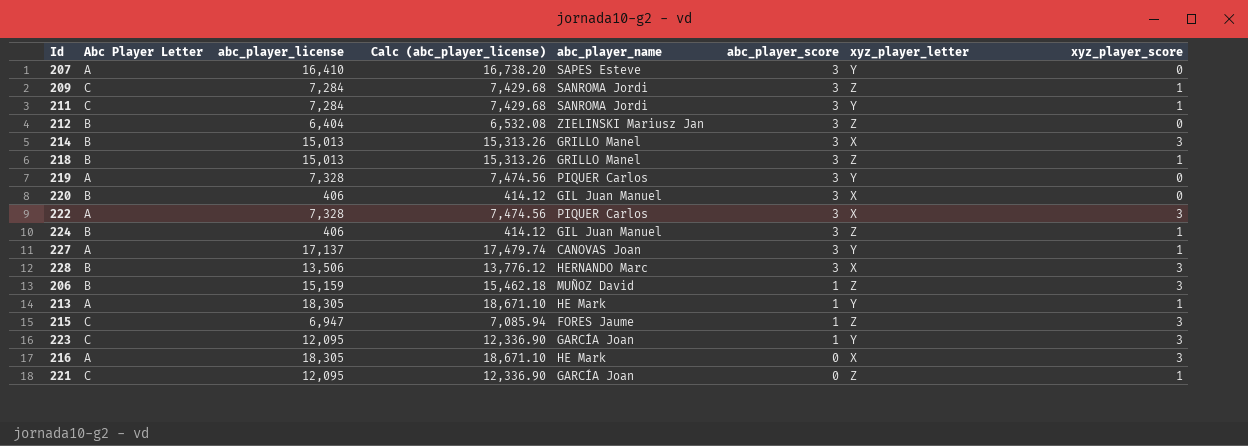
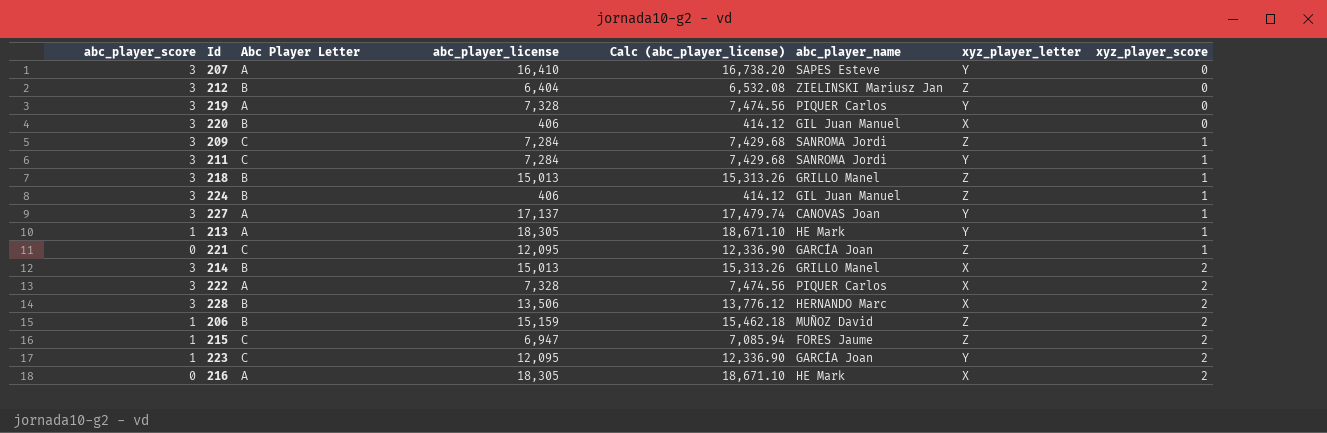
row order: abc_player_score descending -> xyz_player_score ascending
column abc_player_score | position: 6 -> 1
214 | xyz_player_score: 3 -> 2
222 | xyz_player_score: 3 -> 2
228 | xyz_player_score: 3 -> 2
206 | xyz_player_score: 3 -> 2
215 | xyz_player_score: 3 -> 2
223 | xyz_player_score: 3 -> 2
216 | xyz_player_score: 3 -> 2

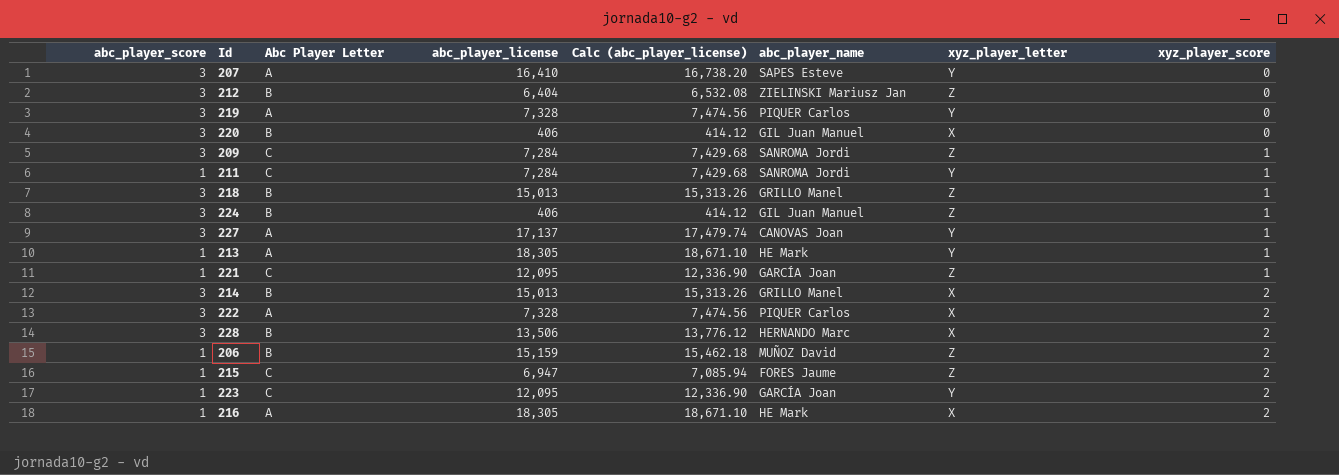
211 | abc_player_score: 3 -> 1
221 | abc_player_score: 0 -> 1
216 | abc_player_score: 0 -> 1

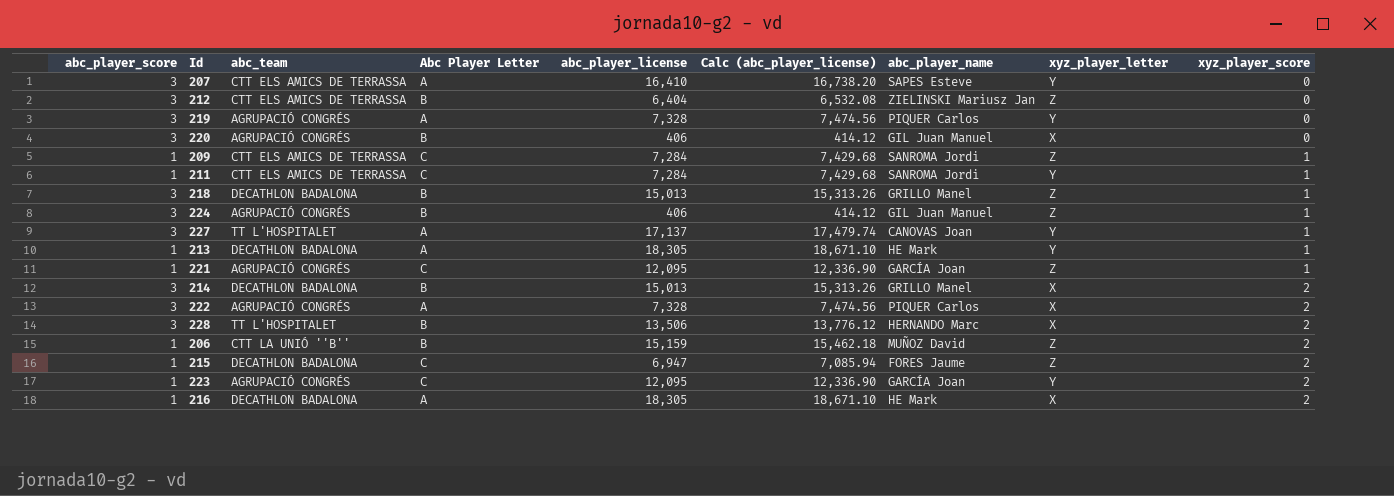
column abc_team | position: none -> 3
209 | abc_player_score: 3 -> 1

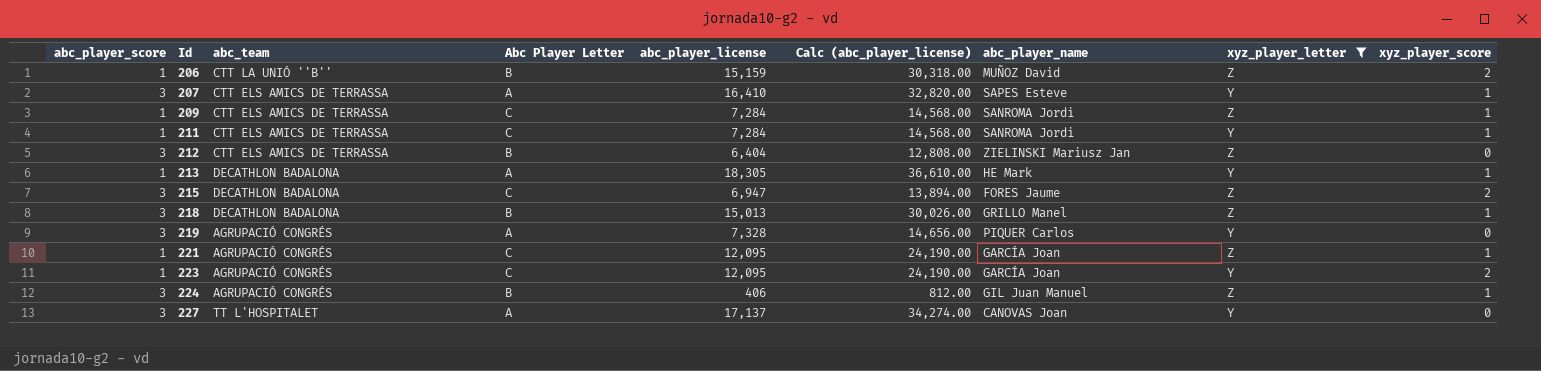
filter: none -> xyz_player_letter != X
row order: xyz_player_score ascending -> Id ascending
column Calc (abc_player_license) | formula: [abc_player_license] * 1.02 -> [abc_player_license] * 2
207 | xyz_player_score: 0 -> 1
215 | abc_player_score: 1 -> 3
227 | xyz_player_score: 1 -> 0

